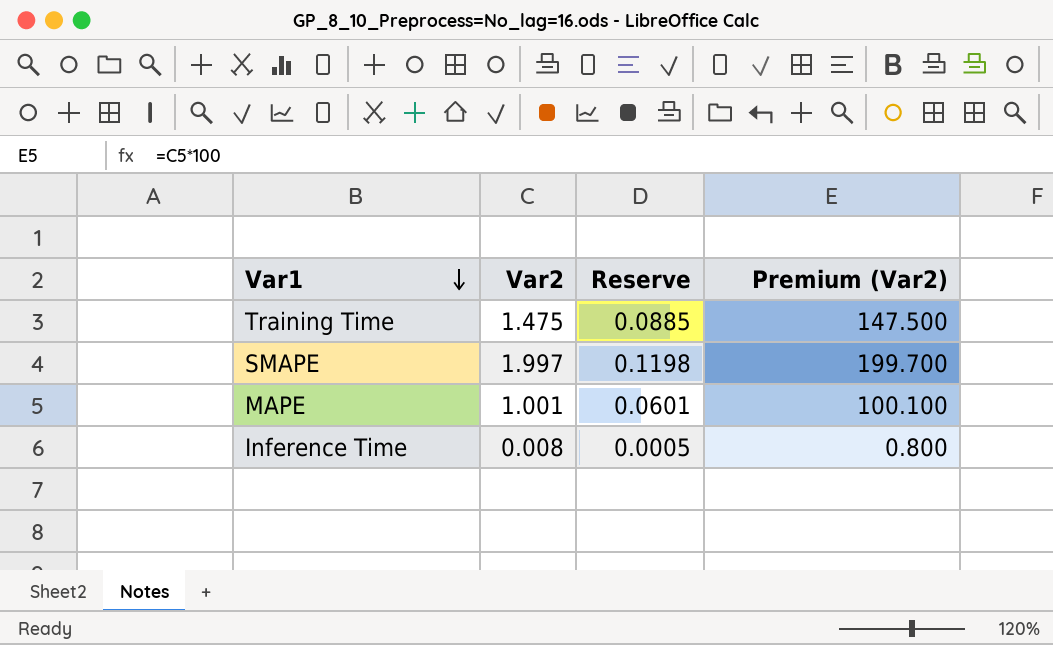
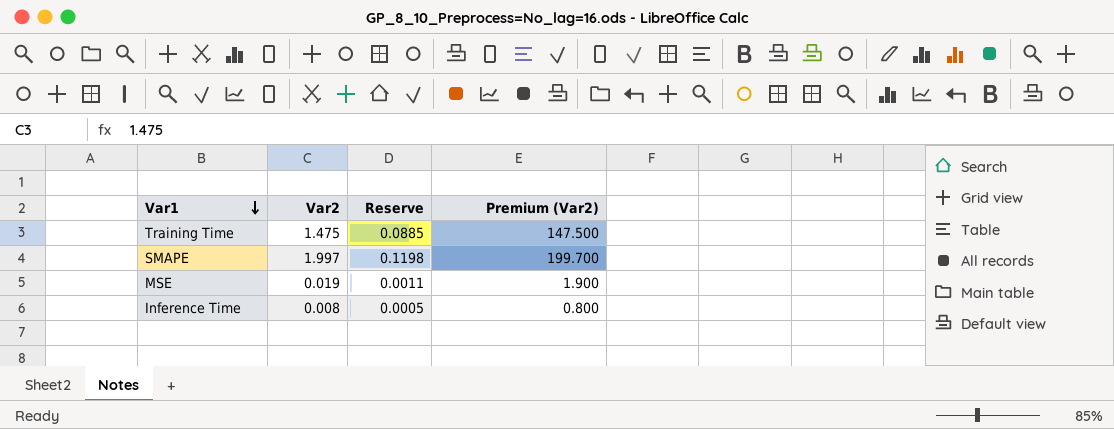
row MAPE: 1.001 | 0.0601 | 100.100 -> none
row MSE: none -> 0.019 | 0.0011 | 1.900

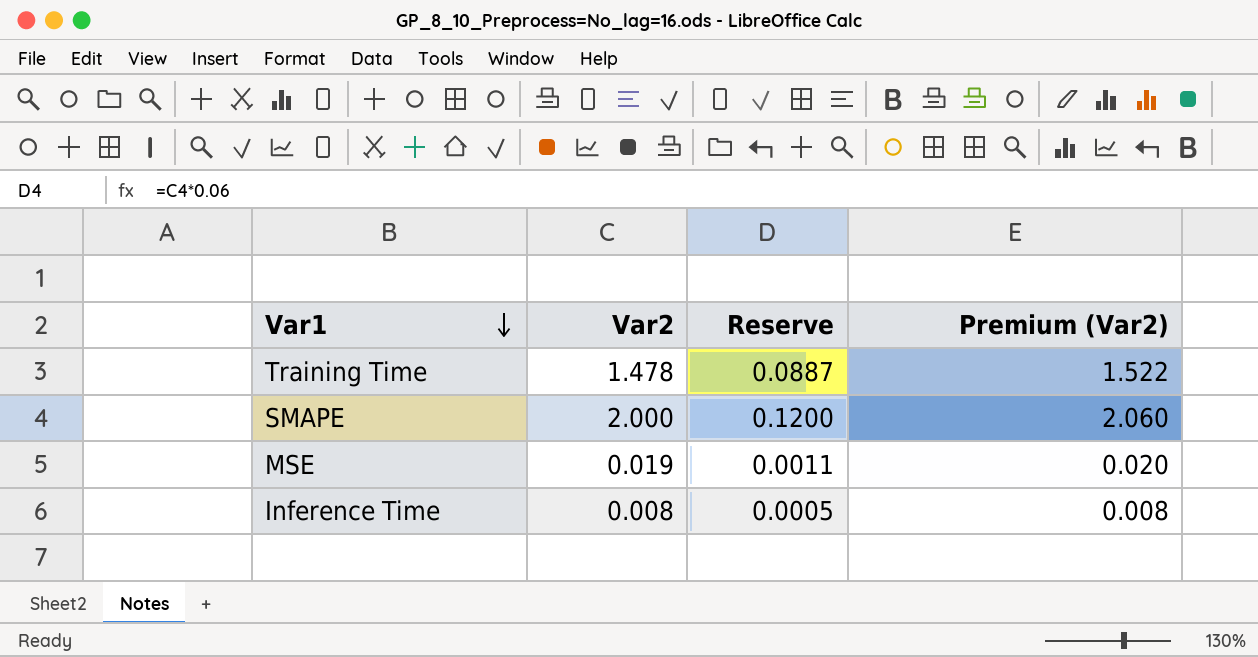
column Premium (Var2) | formula: [Var2] * 100 -> [Var2] * 1.03
Training Time | Var2: 1.475 -> 1.478
Training Time | Reserve: 0.0885 -> 0.0887
SMAPE | Var2: 1.997 -> 2.000
SMAPE | Reserve: 0.1198 -> 0.1200

